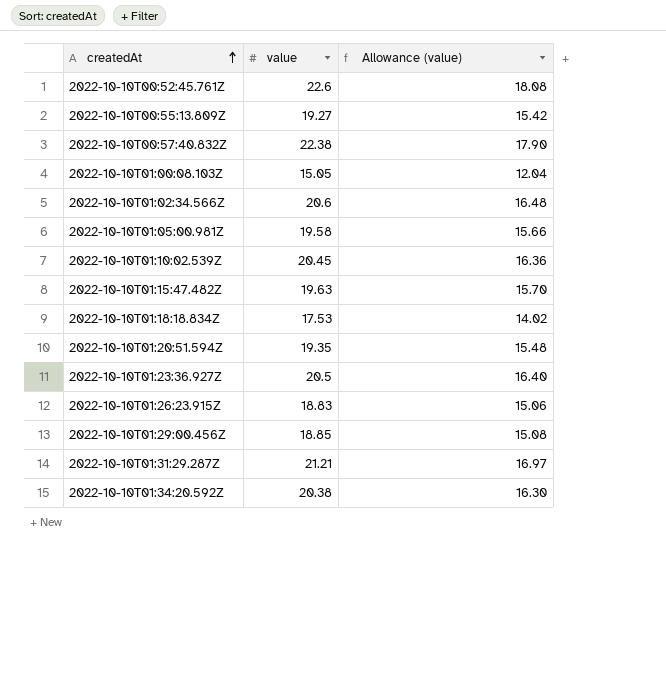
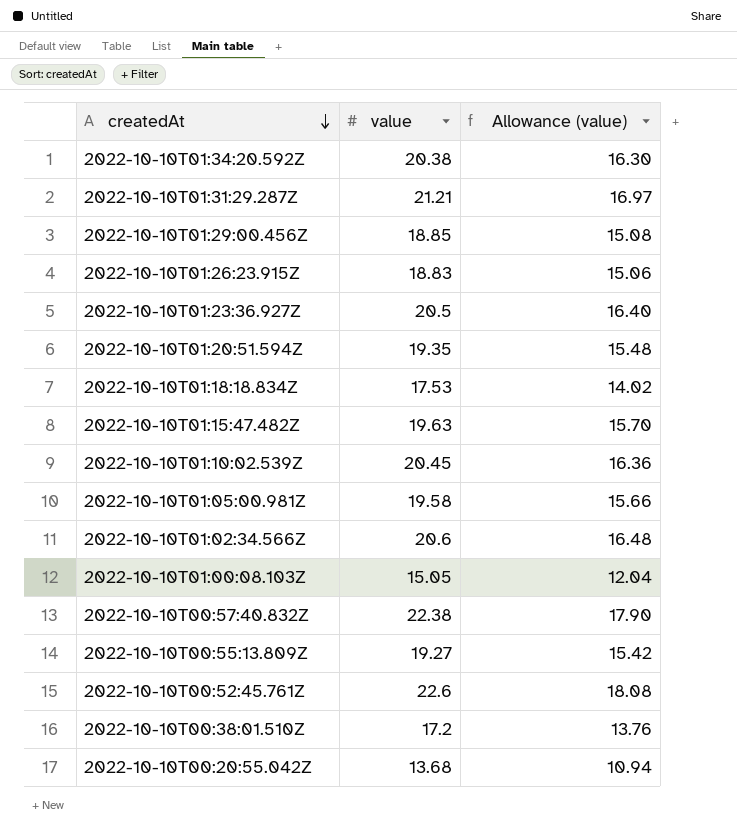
row order: createdAt ascending -> createdAt descending
row 2022-10-10T00:38:01.510Z: none -> 17.2 | 13.76
row 2022-10-10T00:20:55.042Z: none -> 13.68 | 10.94

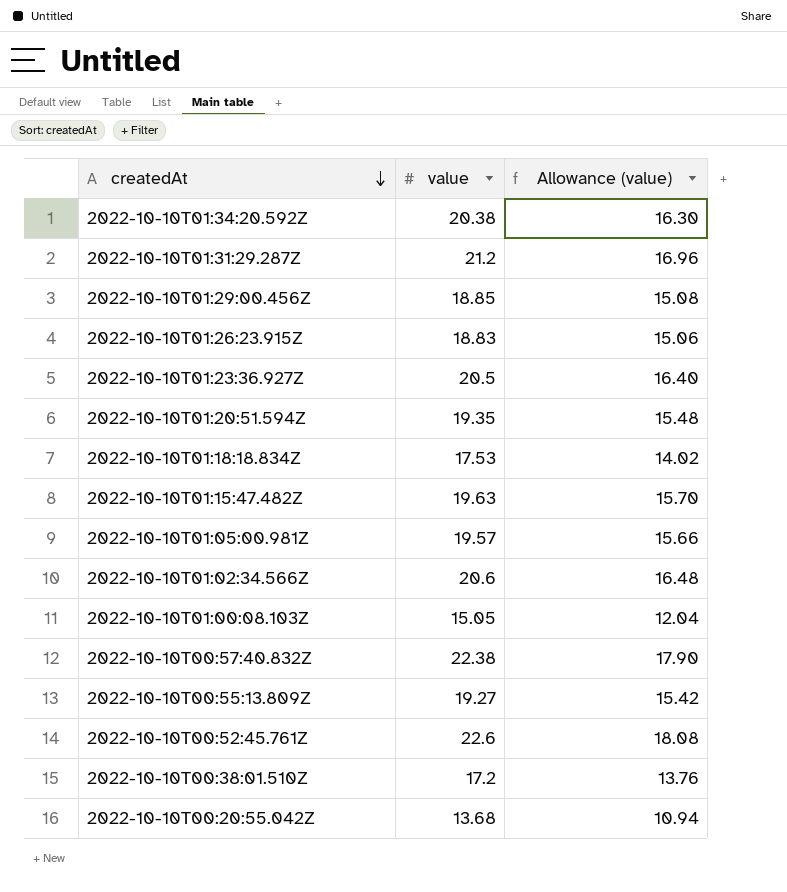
row 2022-10-10T01:10:02.539Z: 20.45 | 16.36 -> none
2022-10-10T01:31:29.287Z | value: 21.21 -> 21.2
2022-10-10T01:31:29.287Z | Allowance (value): 16.97 -> 16.96
2022-10-10T01:05:00.981Z | value: 19.58 -> 19.57

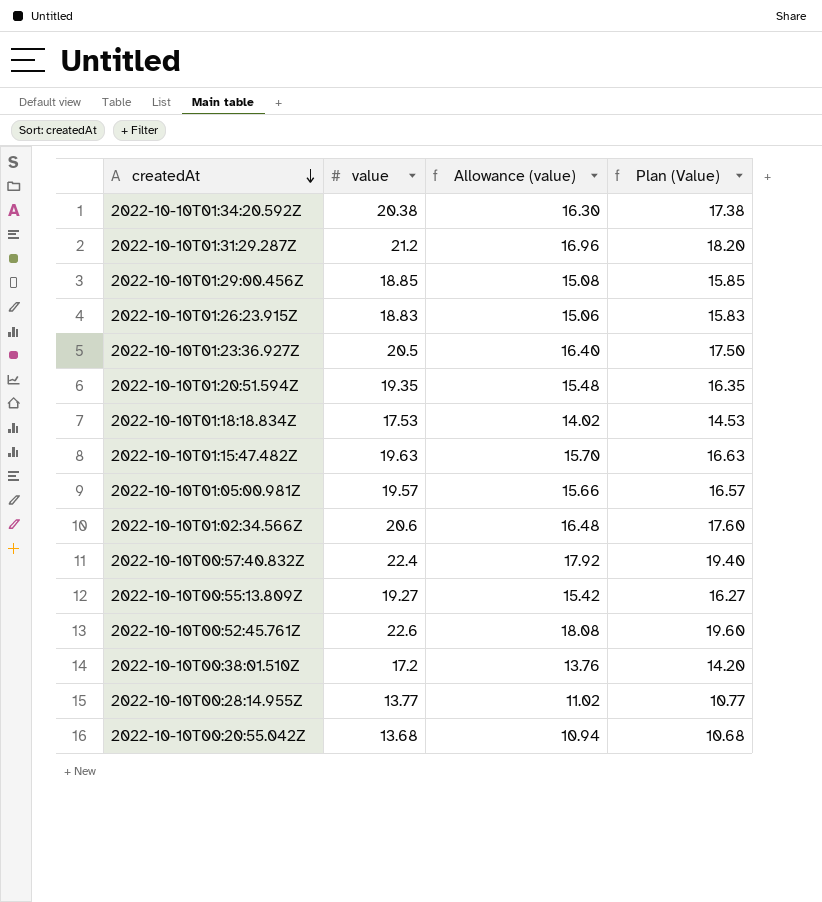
column Plan (Value) | formula: none -> [value] - 3
row 2022-10-10T01:00:08.103Z: 15.05 | 12.04 -> none
2022-10-10T00:57:40.832Z | value: 22.38 -> 22.4
2022-10-10T00:57:40.832Z | Allowance (value): 17.90 -> 17.92
row 2022-10-10T00:28:14.955Z: none -> 13.77 | 11.02 | 10.77

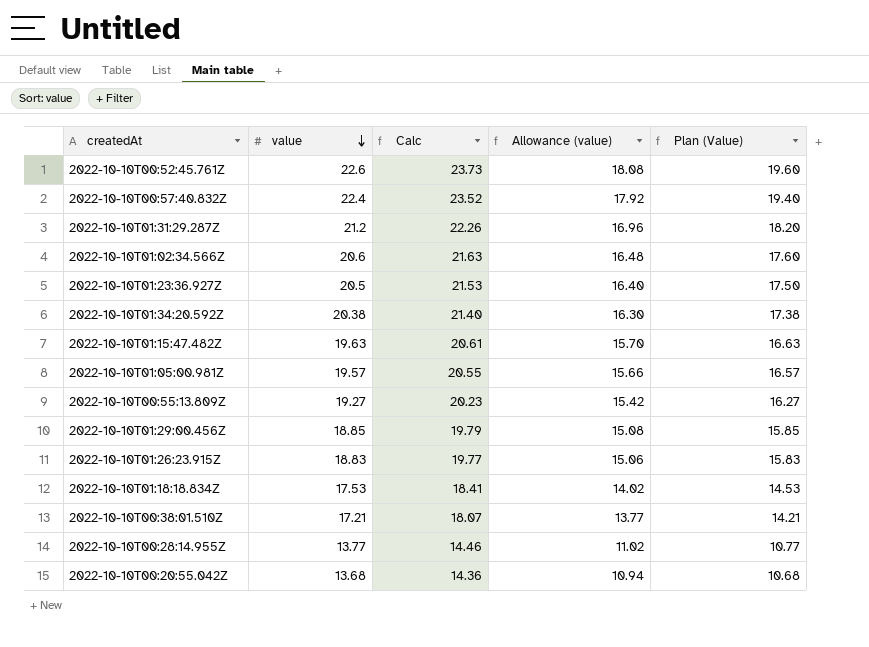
row order: createdAt descending -> value descending
column Calc | formula: none -> [value] * 1.05
row 2022-10-10T01:20:51.594Z: 19.35 | 15.48 | 16.35 -> none
2022-10-10T00:38:01.510Z | value: 17.2 -> 17.21
2022-10-10T00:38:01.510Z | Allowance (value): 13.76 -> 13.77
2022-10-10T00:38:01.510Z | Plan (Value): 14.20 -> 14.21

